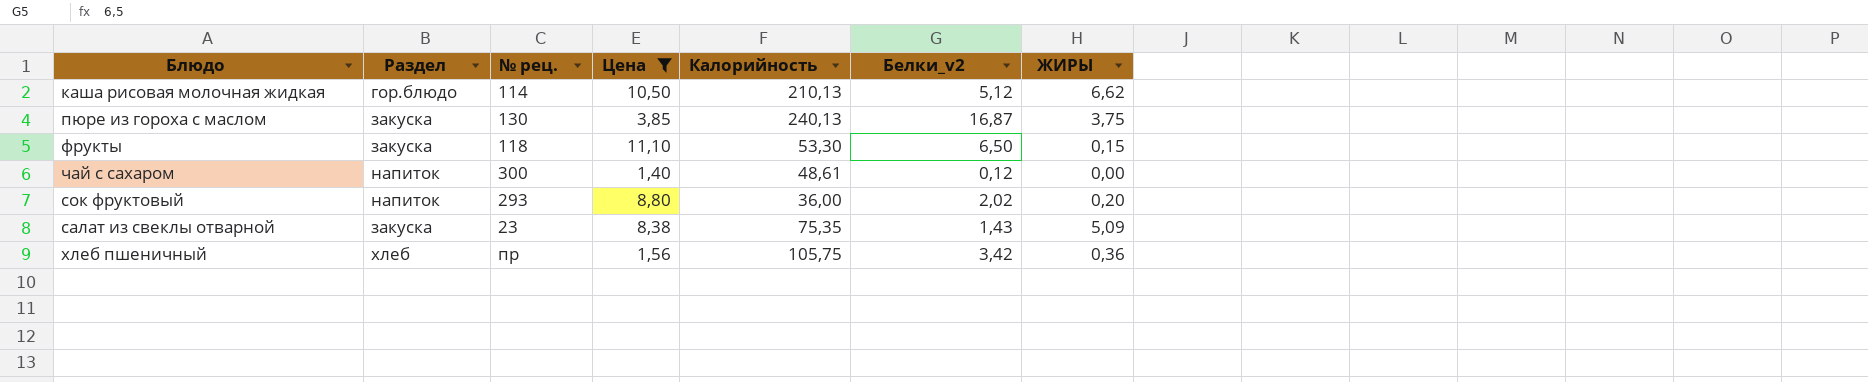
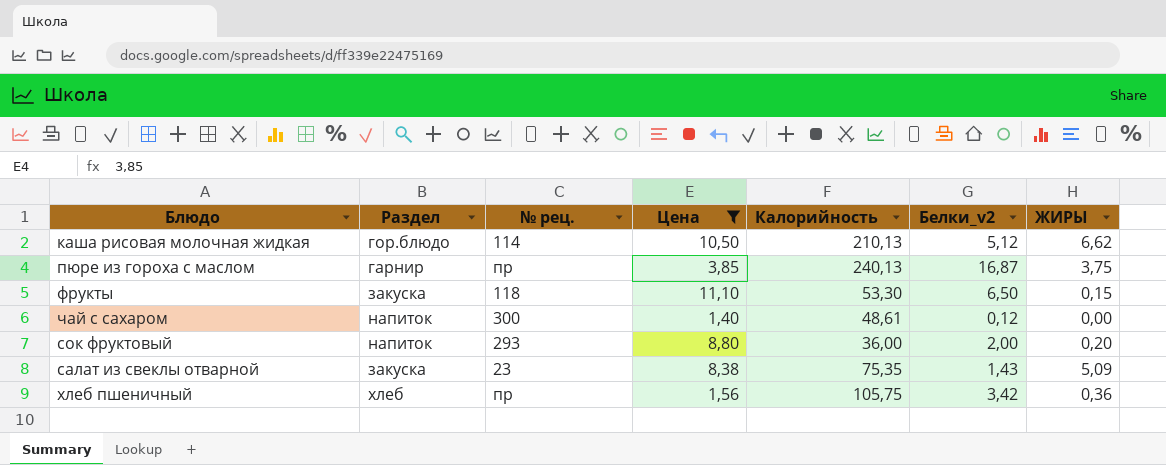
пюре из гороха с маслом | Раздел: закуска -> гарнир
пюре из гороха с маслом | № рец.: 130 -> пр
сок фруктовый | Белки_v2: 2,02 -> 2,00

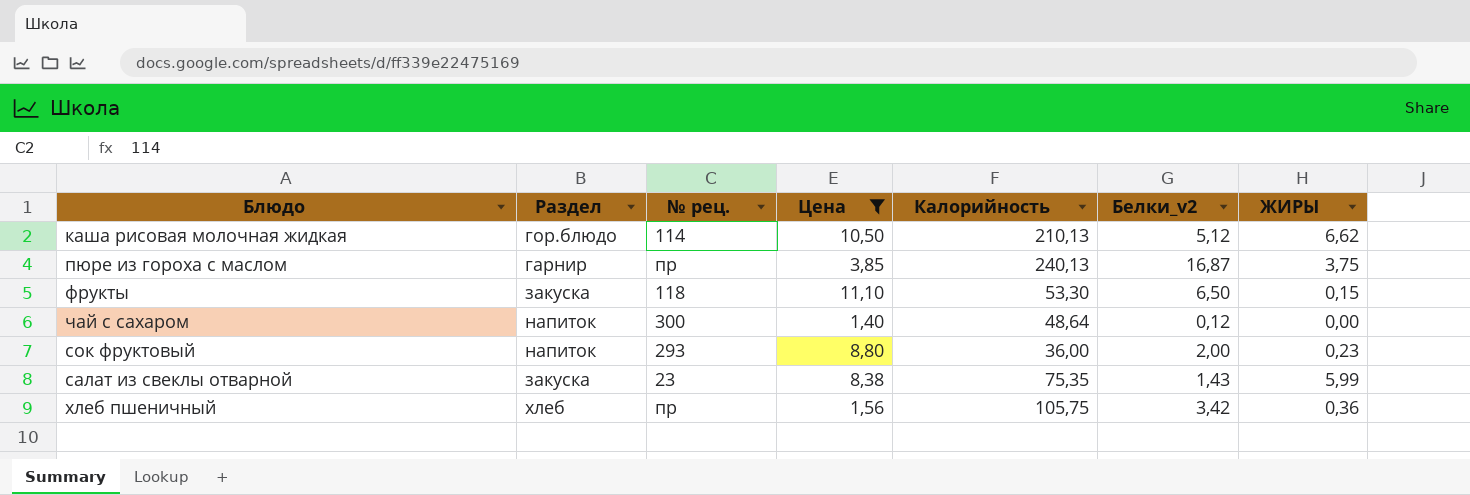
чай с сахаром | Калорийность: 48,61 -> 48,64
сок фруктовый | ЖИРЫ: 0,20 -> 0,23
салат из свеклы отварной | ЖИРЫ: 5,09 -> 5,99

